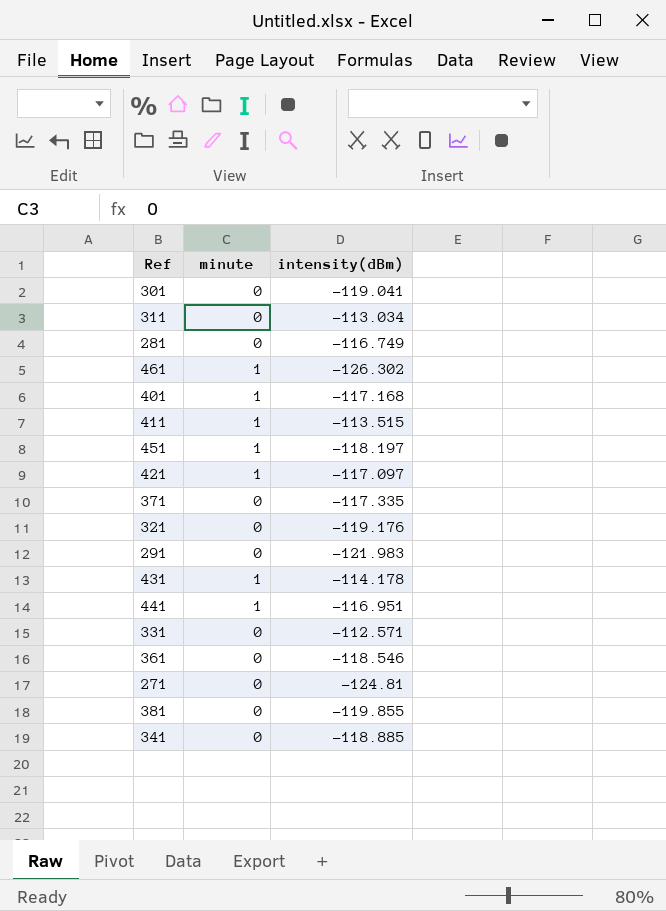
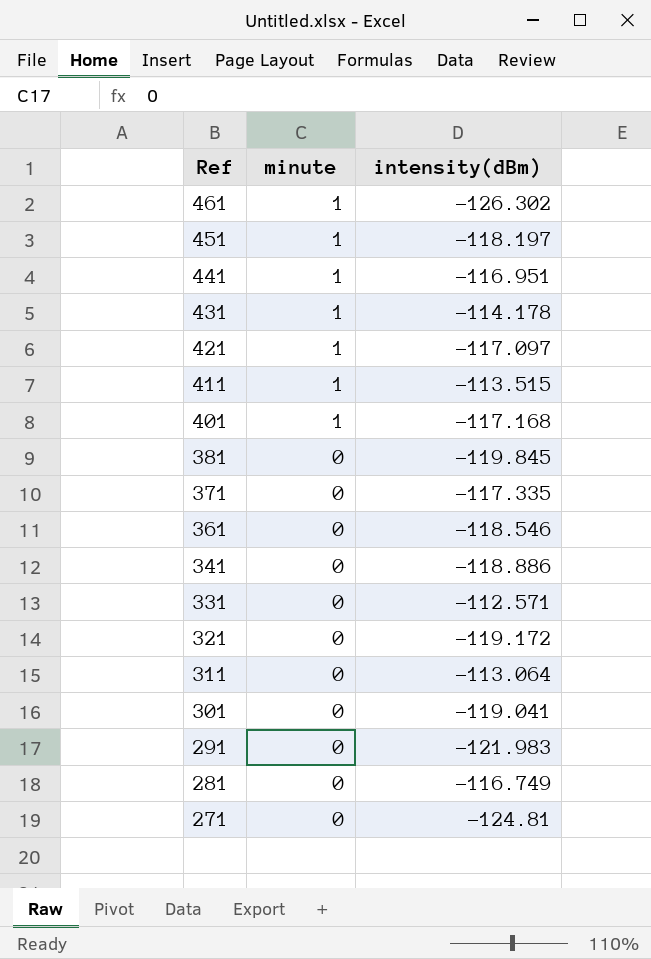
row order: none -> Ref descending
381 | intensity(dBm): -119.855 -> -119.845
341 | intensity(dBm): -118.885 -> -118.886
321 | intensity(dBm): -119.176 -> -119.172
311 | intensity(dBm): -113.034 -> -113.064

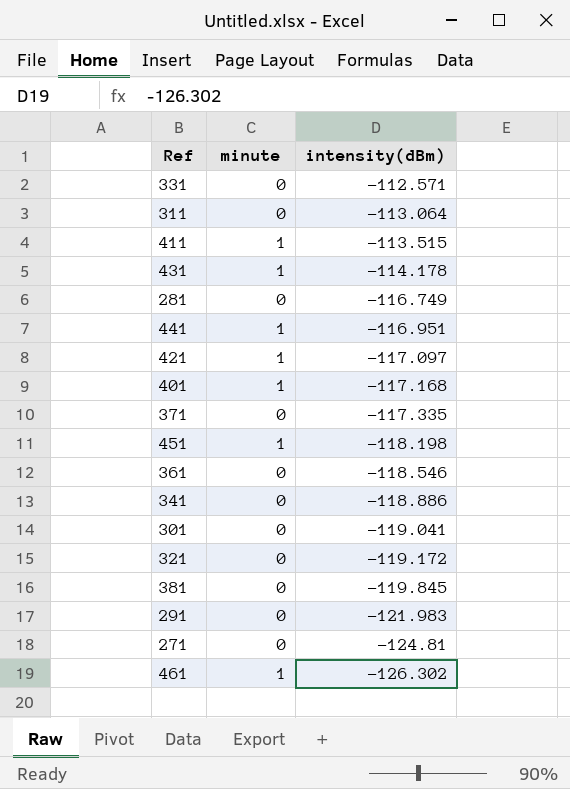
row order: Ref descending -> intensity(dBm) descending
451 | intensity(dBm): -118.197 -> -118.198

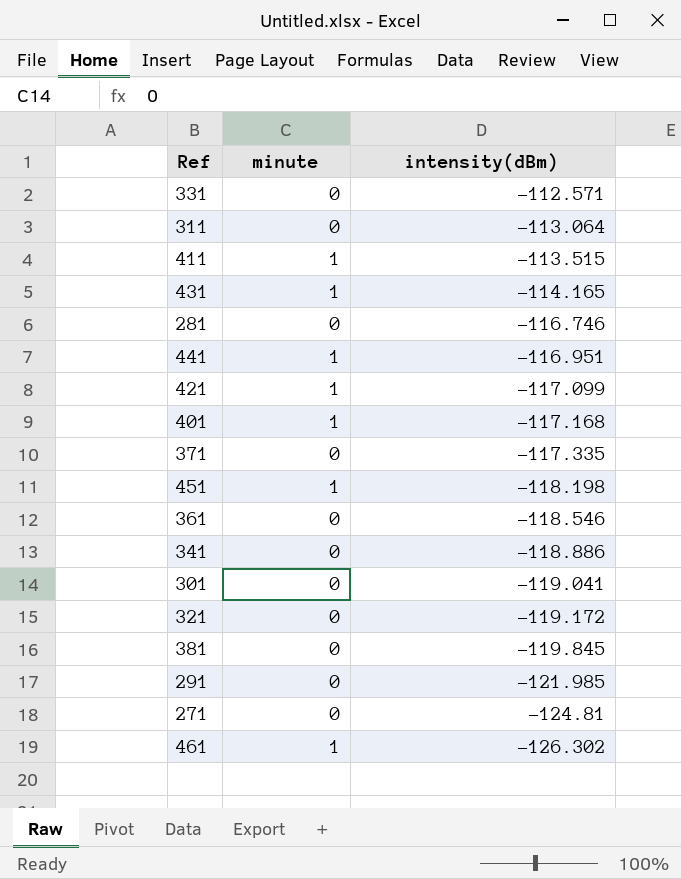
431 | intensity(dBm): -114.178 -> -114.165
281 | intensity(dBm): -116.749 -> -116.746
421 | intensity(dBm): -117.097 -> -117.099
291 | intensity(dBm): -121.983 -> -121.985

